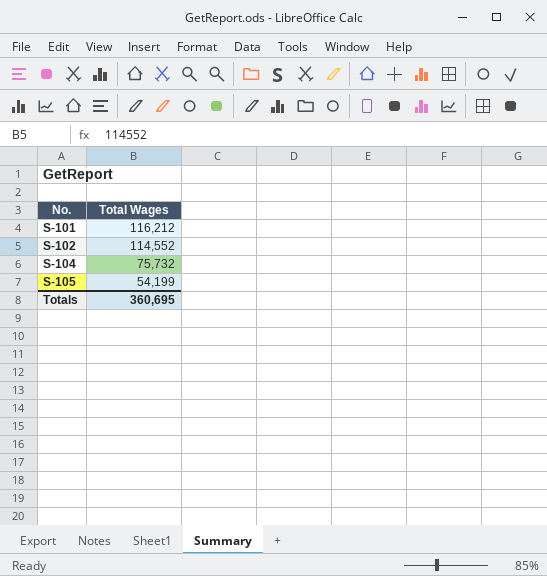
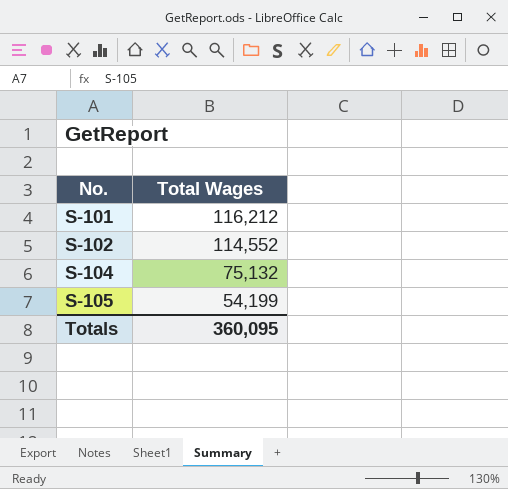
S-104 | Total Wages: 75,732 -> 75,132
Totals | Total Wages: 360,695 -> 360,095

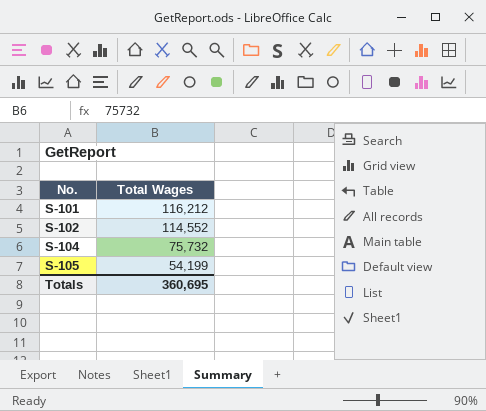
S-104 | Total Wages: 75,132 -> 75,732
Totals | Total Wages: 360,095 -> 360,695

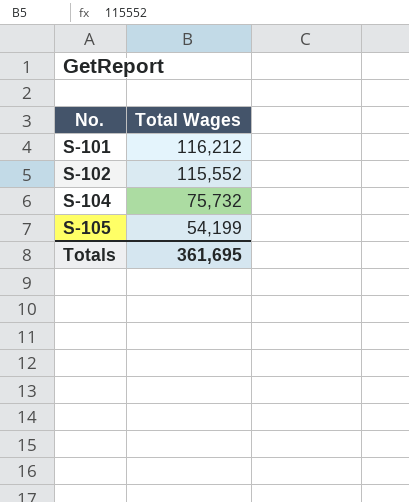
S-102 | Total Wages: 114,552 -> 115,552
Totals | Total Wages: 360,695 -> 361,695

